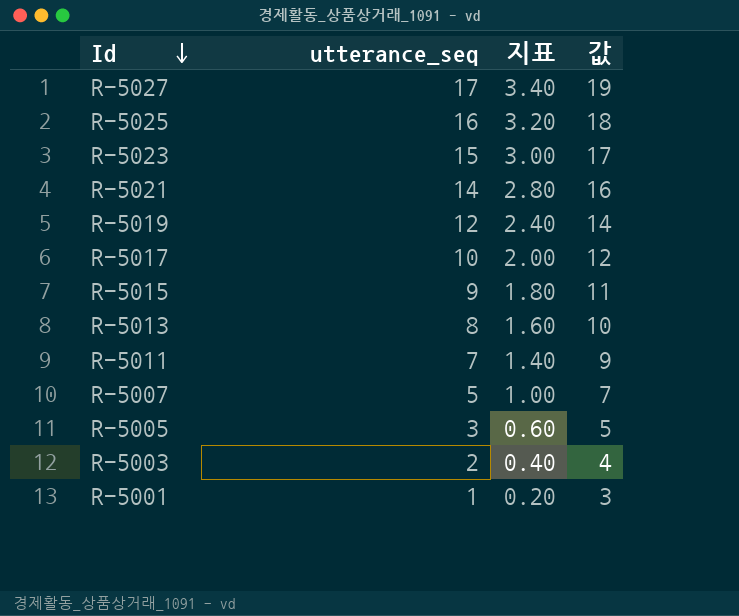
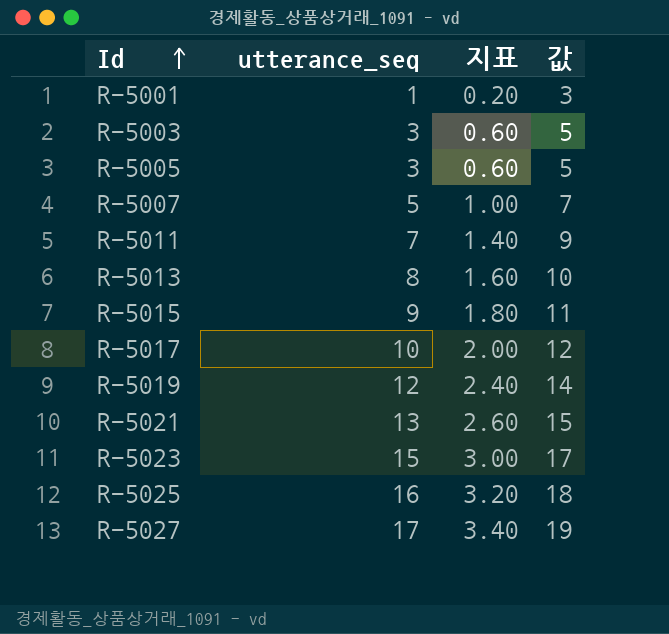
row order: Id descending -> Id ascending
R-5003 | utterance_seq: 2 -> 3
R-5003 | 지표: 0.40 -> 0.60
R-5003 | 값: 4 -> 5
R-5021 | utterance_seq: 14 -> 13
R-5021 | 지표: 2.80 -> 2.60
R-5021 | 값: 16 -> 15

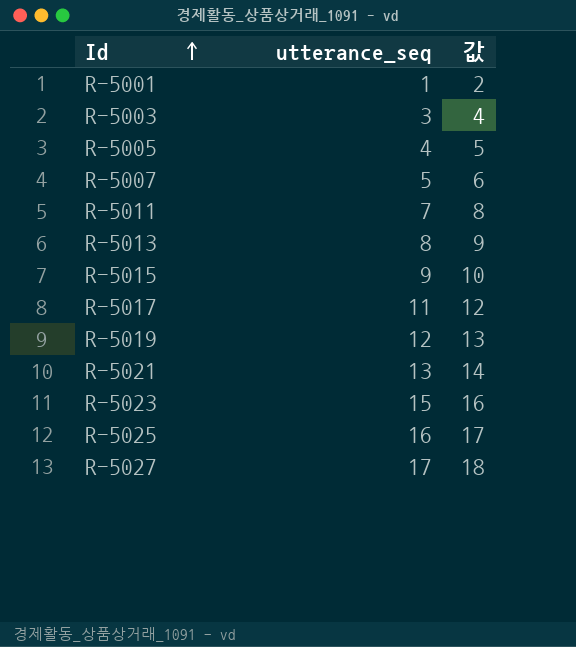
column 지표 | formula: [utterance_seq] * 0.2 -> none
column 값 | formula: [utterance_seq] + 2 -> [utterance_seq] + 1
R-5005 | utterance_seq: 3 -> 4
R-5017 | utterance_seq: 10 -> 11

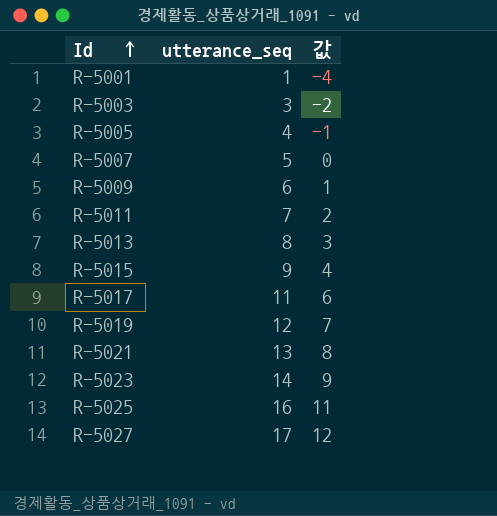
column 값 | formula: [utterance_seq] + 1 -> [utterance_seq] - 5
row R-5009: none -> 6 | 1
R-5023 | utterance_seq: 15 -> 14

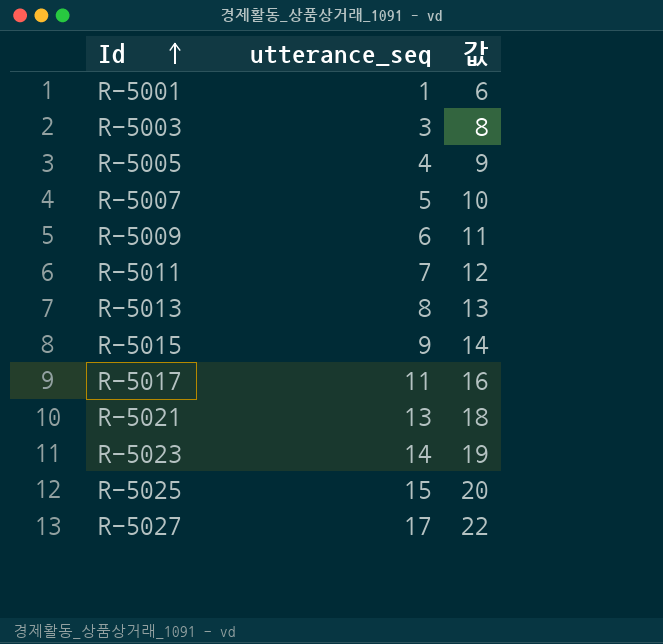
column 값 | formula: [utterance_seq] - 5 -> [utterance_seq] + 5
row R-5019: 12 | 7 -> none
R-5025 | utterance_seq: 16 -> 15

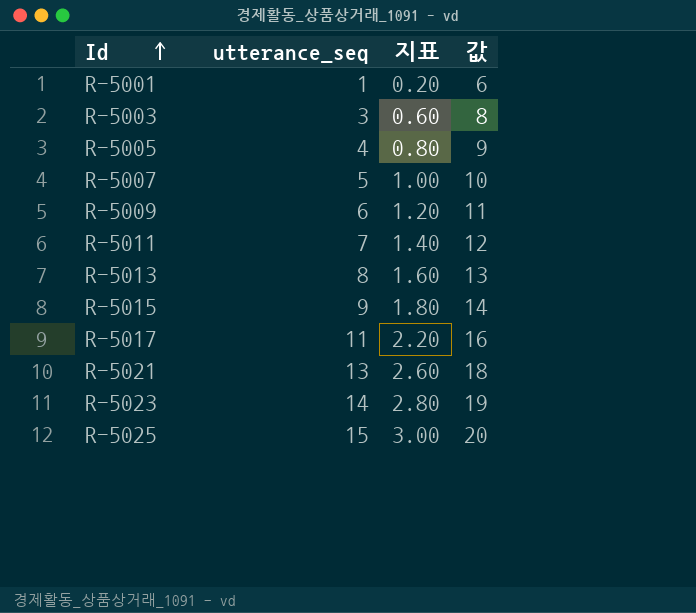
column 지표 | formula: none -> [utterance_seq] * 0.2
row R-5027: 17 | 22 -> none

